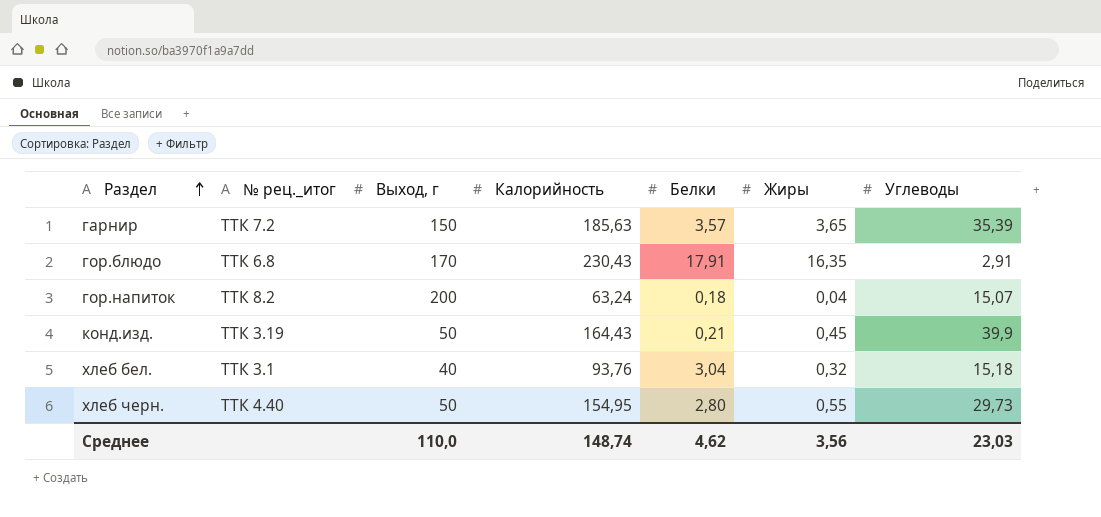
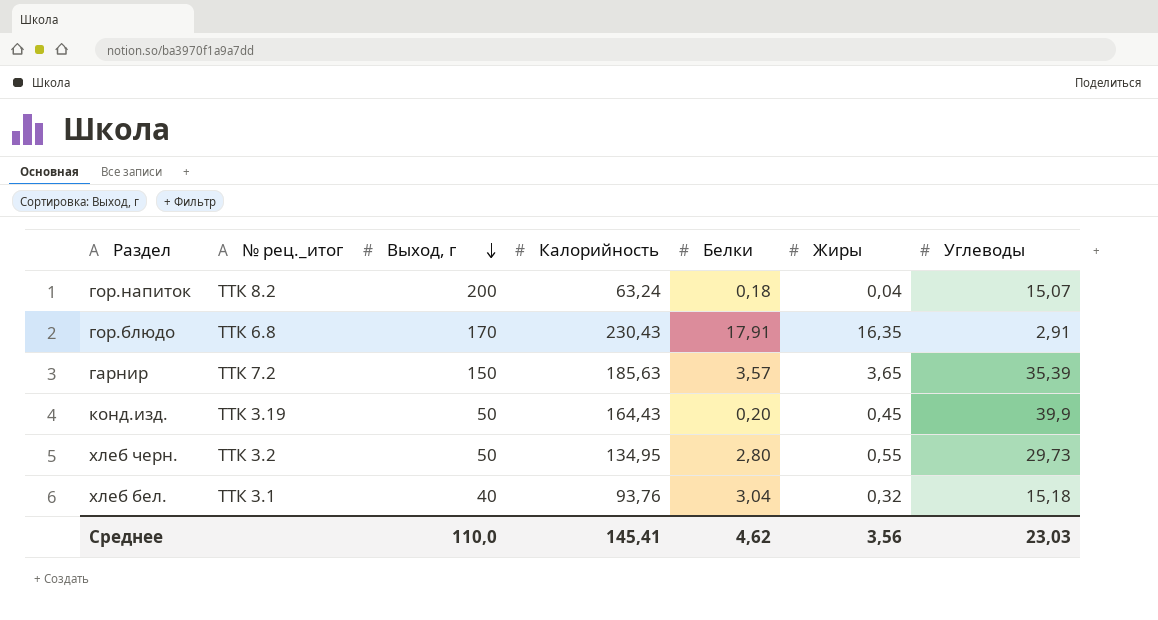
row order: Раздел ascending -> Выход, г descending
конд.изд. | Белки: 0,21 -> 0,20
хлеб черн. | № рец._итог: ТТК 4.40 -> ТТК 3.2
хлеб черн. | Калорийность: 154,95 -> 134,95
Среднее | Калорийность: 148,74 -> 145,41

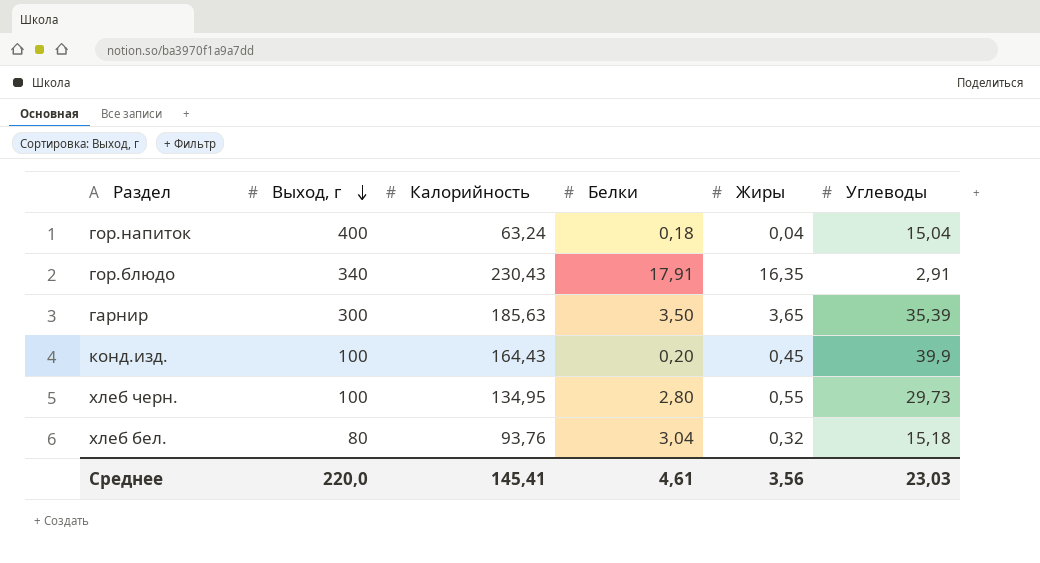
column № рец._итог | position: 2 -> none
гор.напиток | Выход, г: 200 -> 400
гор.напиток | Углеводы: 15,07 -> 15,04
гор.блюдо | Выход, г: 170 -> 340
гарнир | Выход, г: 150 -> 300
гарнир | Белки: 3,57 -> 3,50
конд.изд. | Выход, г: 50 -> 100
хлеб черн. | Выход, г: 50 -> 100
хлеб бел. | Выход, г: 40 -> 80
Среднее | Выход, г: 110,0 -> 220,0
Среднее | Белки: 4,62 -> 4,61

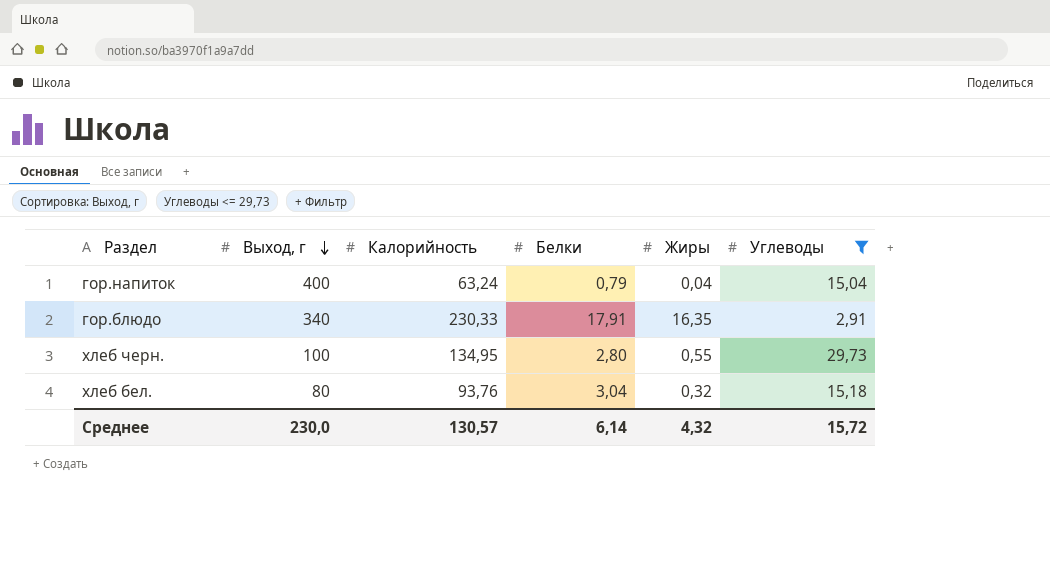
filter: none -> Углеводы <= 29,73
гор.напиток | Белки: 0,18 -> 0,79
гор.блюдо | Калорийность: 230,43 -> 230,33
Среднее | Выход, г: 220,0 -> 230,0
Среднее | Калорийность: 145,41 -> 130,57
Среднее | Белки: 4,61 -> 6,14
Среднее | Жиры: 3,56 -> 4,32
Среднее | Углеводы: 23,03 -> 15,72

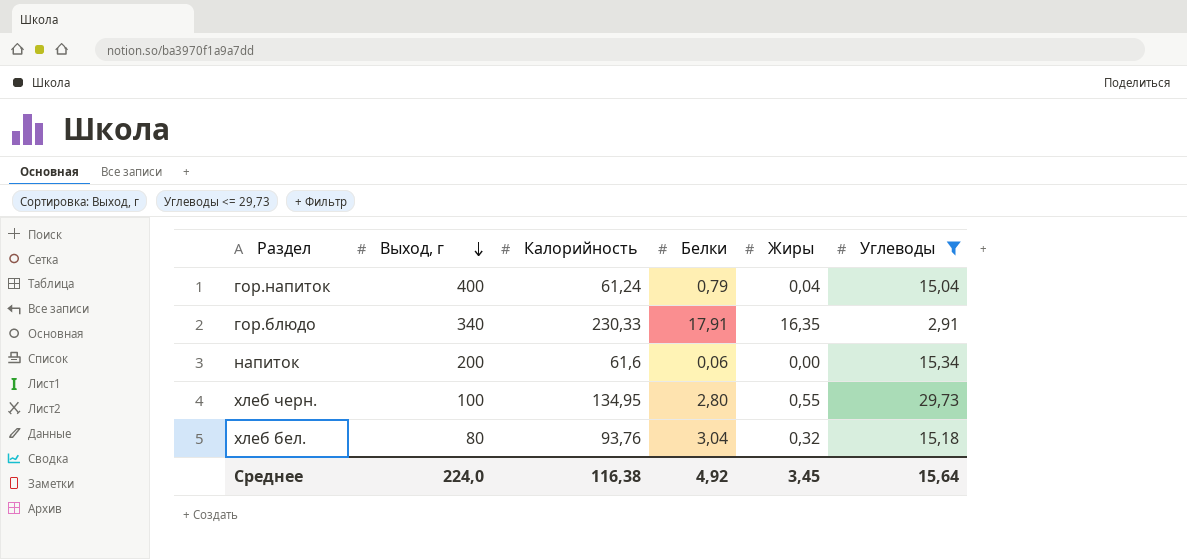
гор.напиток | Калорийность: 63,24 -> 61,24
row напиток: none -> 200 | 61,6 | 0,06 | 0,00 | 15,34
Среднее | Выход, г: 230,0 -> 224,0
Среднее | Калорийность: 130,57 -> 116,38
Среднее | Белки: 6,14 -> 4,92
Среднее | Жиры: 4,32 -> 3,45
Среднее | Углеводы: 15,72 -> 15,64

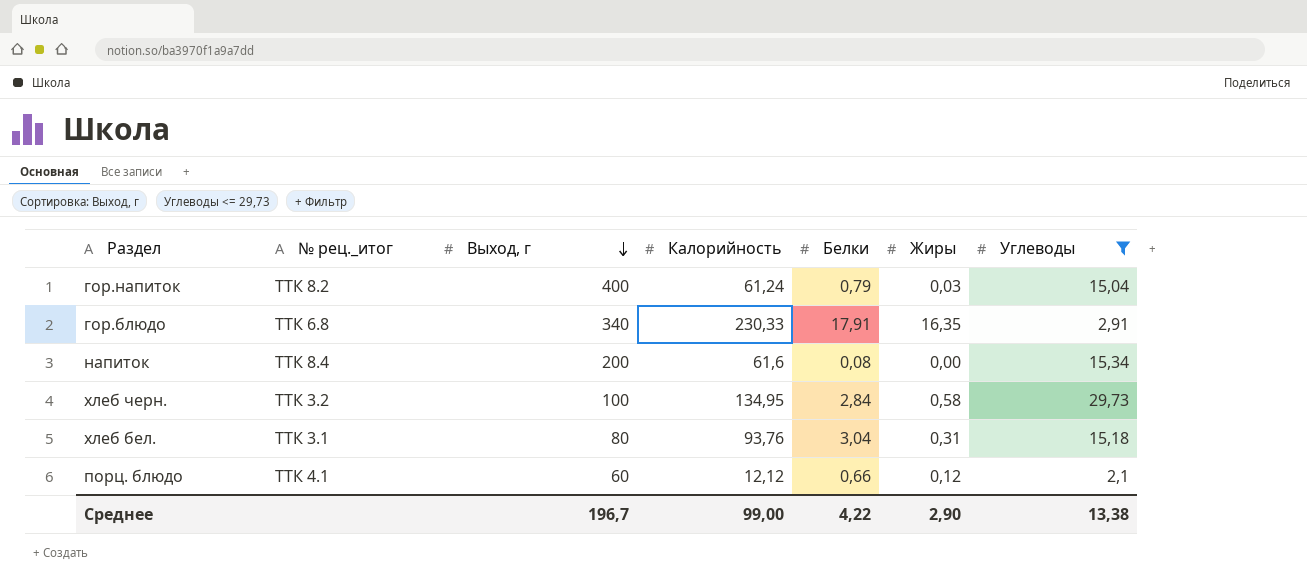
column № рец._итог | position: none -> 2
гор.напиток | Жиры: 0,04 -> 0,03
напиток | Белки: 0,06 -> 0,08
хлеб черн. | Белки: 2,80 -> 2,84
хлеб черн. | Жиры: 0,55 -> 0,58
хлеб бел. | Жиры: 0,32 -> 0,31
row порц. блюдо: none -> ТТК 4.1 | 60 | 12,12 | 0,66 | 0,12 | 2,1
Среднее | Выход, г: 224,0 -> 196,7
Среднее | Калорийность: 116,38 -> 99,00
Среднее | Белки: 4,92 -> 4,22
Среднее | Жиры: 3,45 -> 2,90
Среднее | Углеводы: 15,64 -> 13,38

